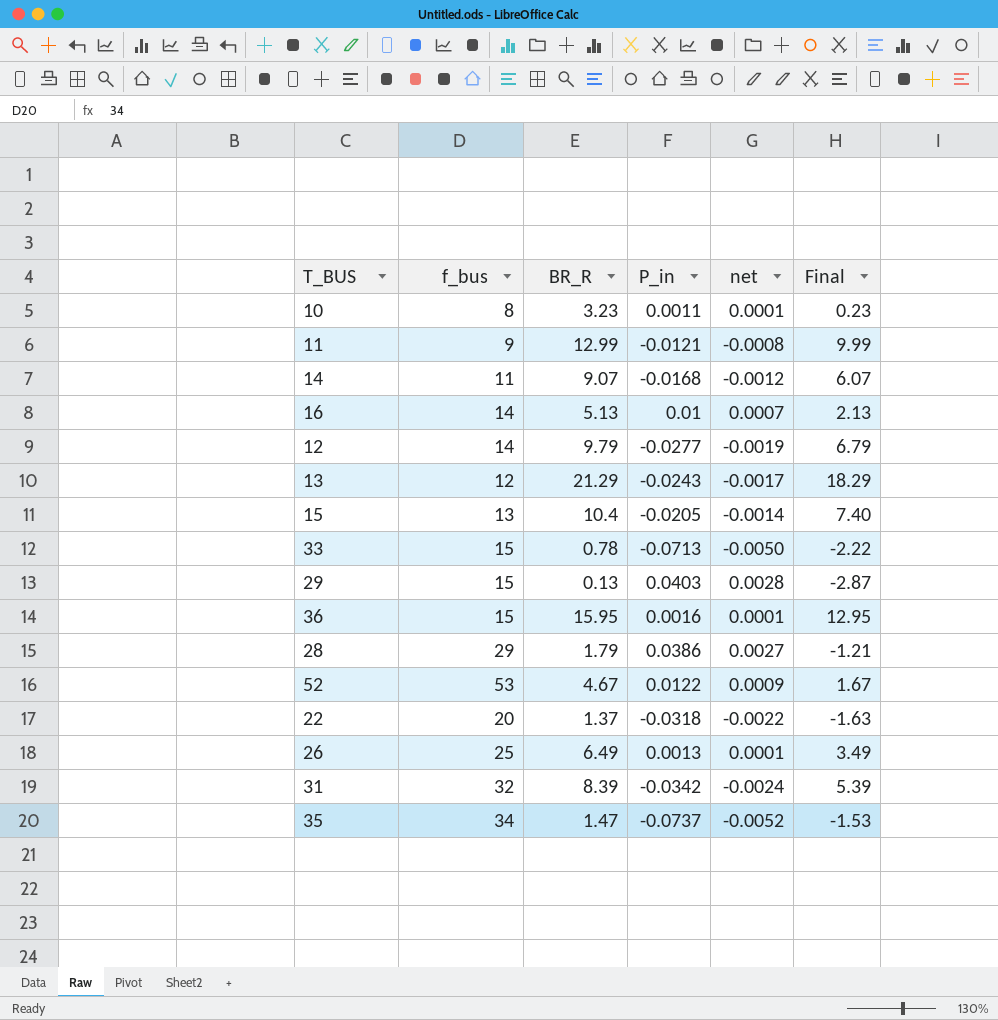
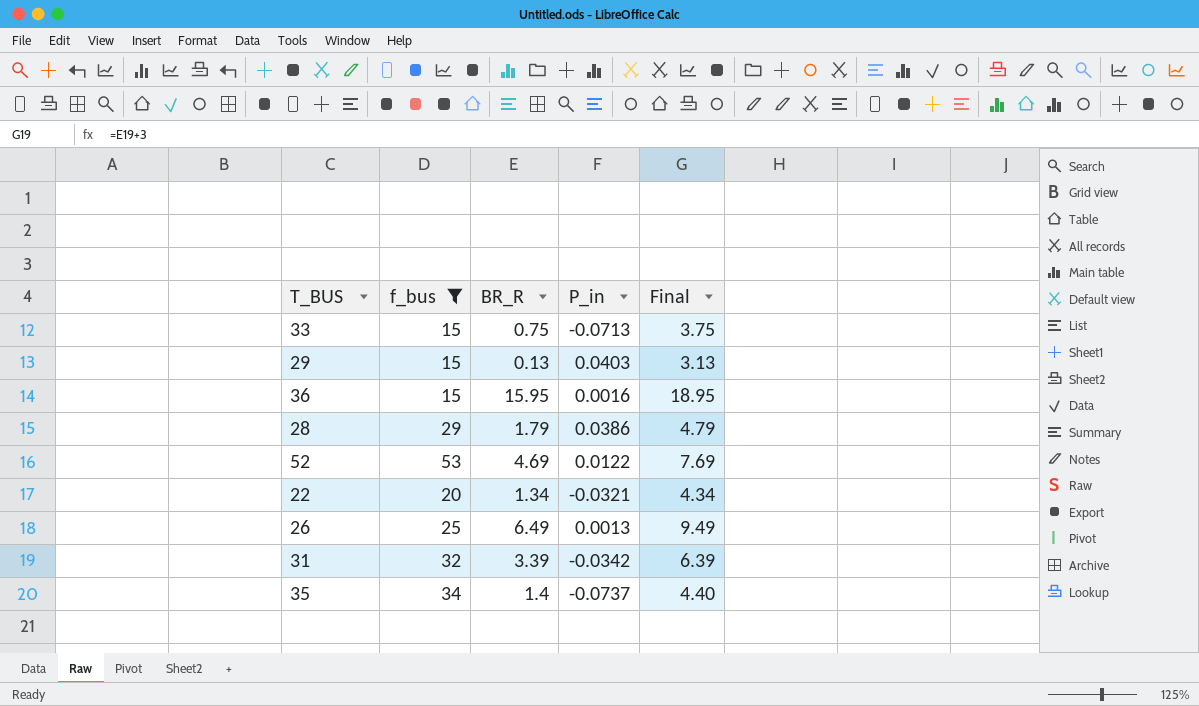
filter: none -> f_bus >= 15
column net | formula: [P_in] * 0.07 -> none
column Final | formula: [BR_R] - 3 -> [BR_R] + 3
33 | BR_R: 0.78 -> 0.75
52 | BR_R: 4.67 -> 4.69
22 | BR_R: 1.37 -> 1.34
22 | P_in: -0.0318 -> -0.0321
31 | BR_R: 8.39 -> 3.39
35 | BR_R: 1.47 -> 1.4

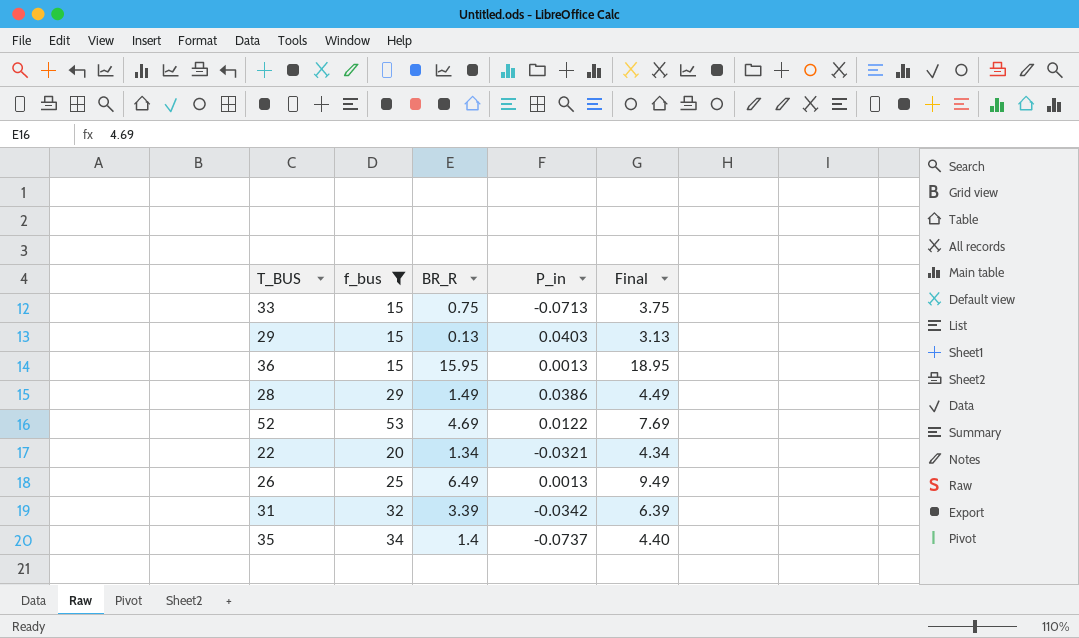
36 | P_in: 0.0016 -> 0.0013
28 | BR_R: 1.79 -> 1.49
28 | Final: 4.79 -> 4.49

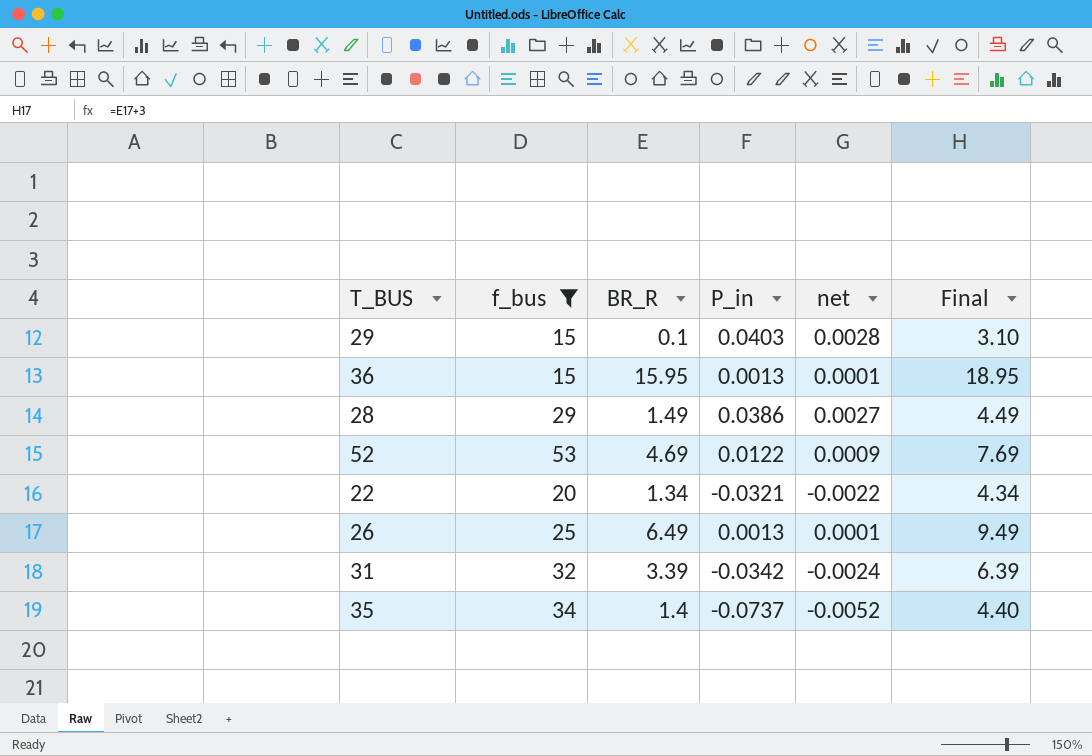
column net | formula: none -> [P_in] * 0.07
row 33: 15 | 0.75 | -0.0713 | 3.75 -> none
29 | BR_R: 0.13 -> 0.1
29 | Final: 3.13 -> 3.10

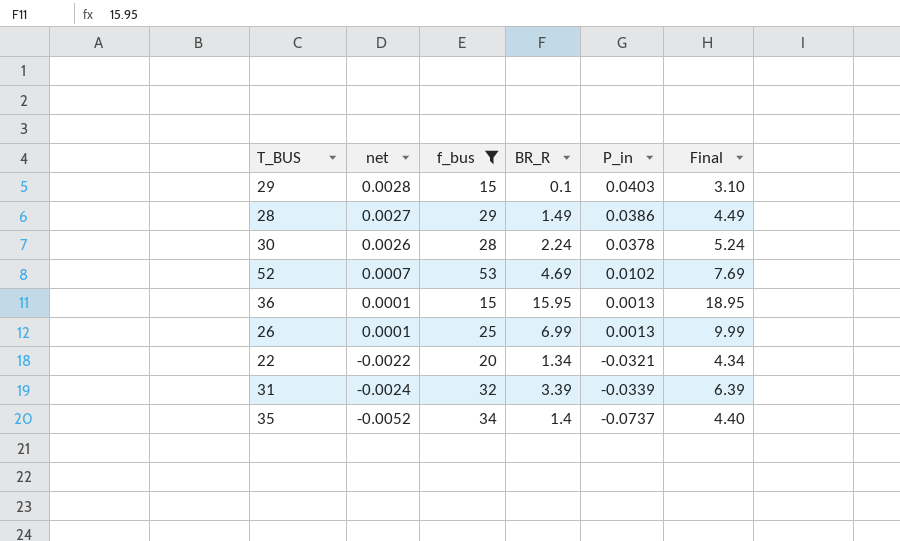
row order: none -> net descending
column net | position: 5 -> 2
row 30: none -> 0.0026 | 28 | 2.24 | 0.0378 | 5.24
52 | net: 0.0009 -> 0.0007
52 | P_in: 0.0122 -> 0.0102
26 | BR_R: 6.49 -> 6.99
26 | Final: 9.49 -> 9.99
31 | P_in: -0.0342 -> -0.0339

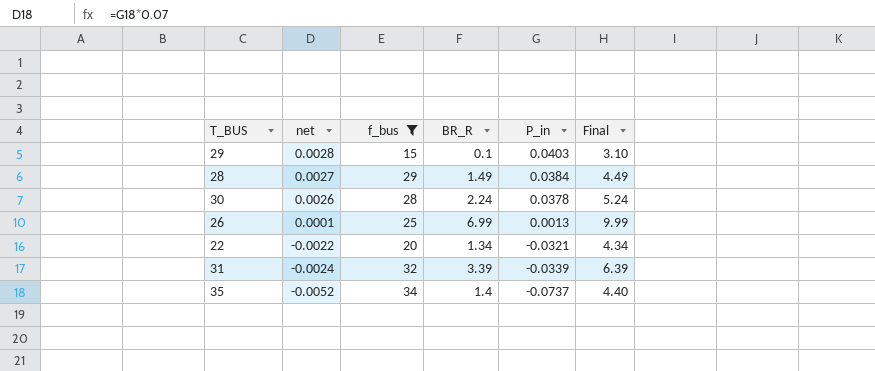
row 52: 0.0007 | 53 | 4.69 | 0.0102 | 7.69 -> none
row 36: 0.0001 | 15 | 15.95 | 0.0013 | 18.95 -> none
28 | P_in: 0.0386 -> 0.0384

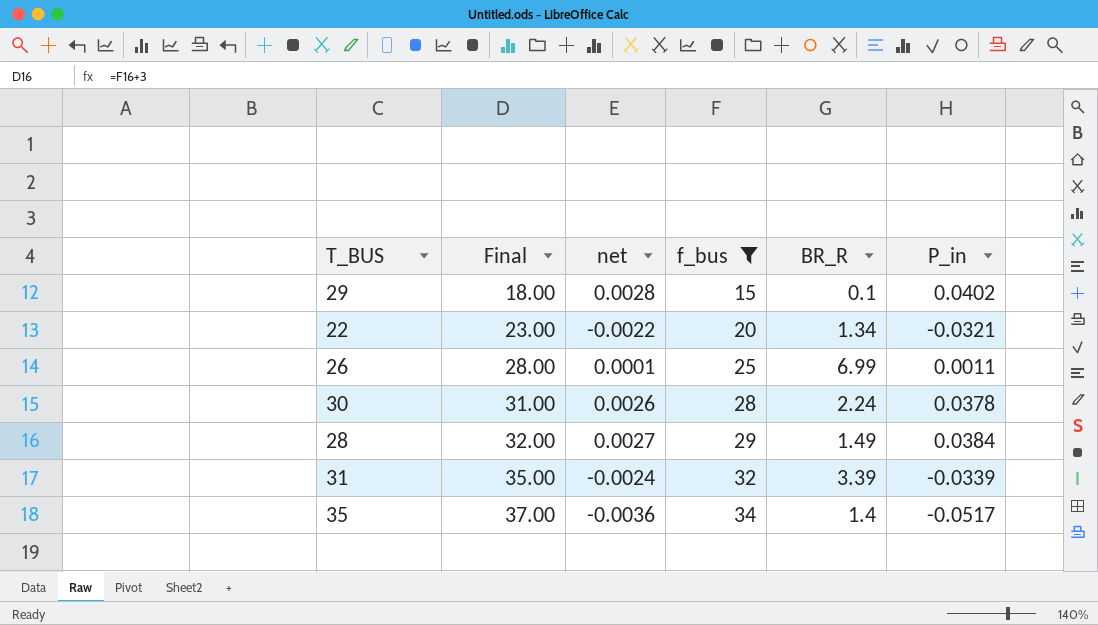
row order: net descending -> Final ascending
column Final | formula: [BR_R] + 3 -> [f_bus] + 3
column Final | position: 6 -> 2
29 | P_in: 0.0403 -> 0.0402
26 | P_in: 0.0013 -> 0.0011
35 | net: -0.0052 -> -0.0036
35 | P_in: -0.0737 -> -0.0517

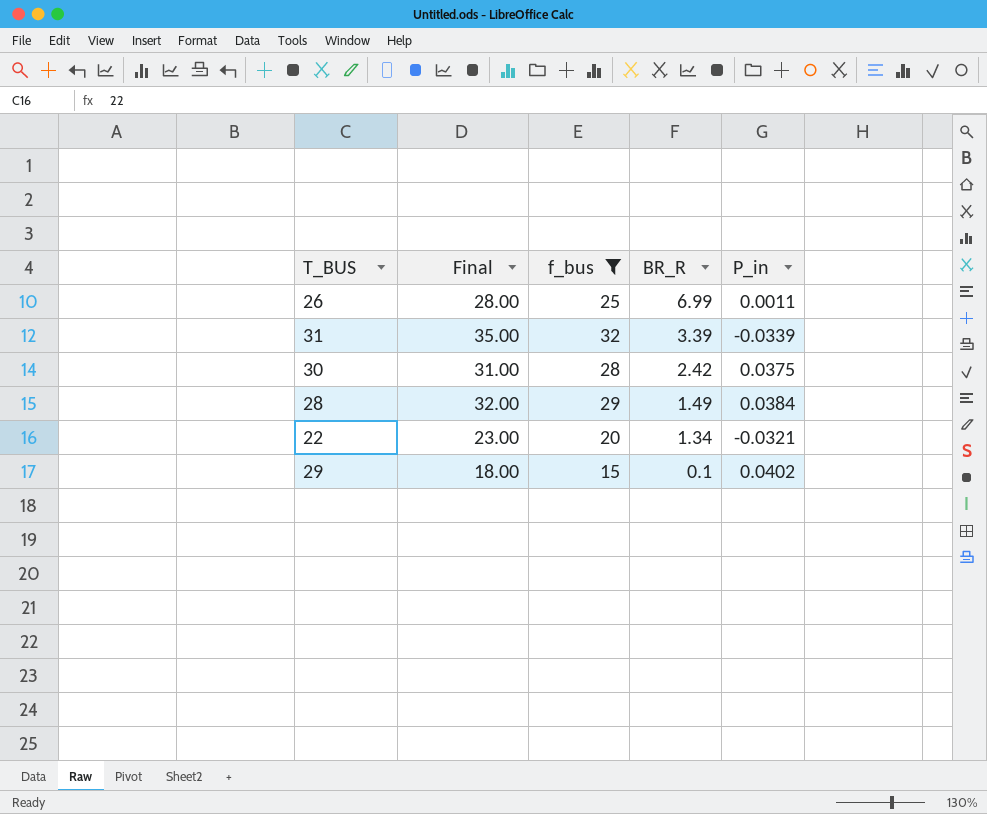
row order: Final ascending -> BR_R descending
column net | formula: [P_in] * 0.07 -> none
row 35: 37.00 | -0.0036 | 34 | 1.4 | -0.0517 -> none
30 | BR_R: 2.24 -> 2.42
30 | P_in: 0.0378 -> 0.0375

